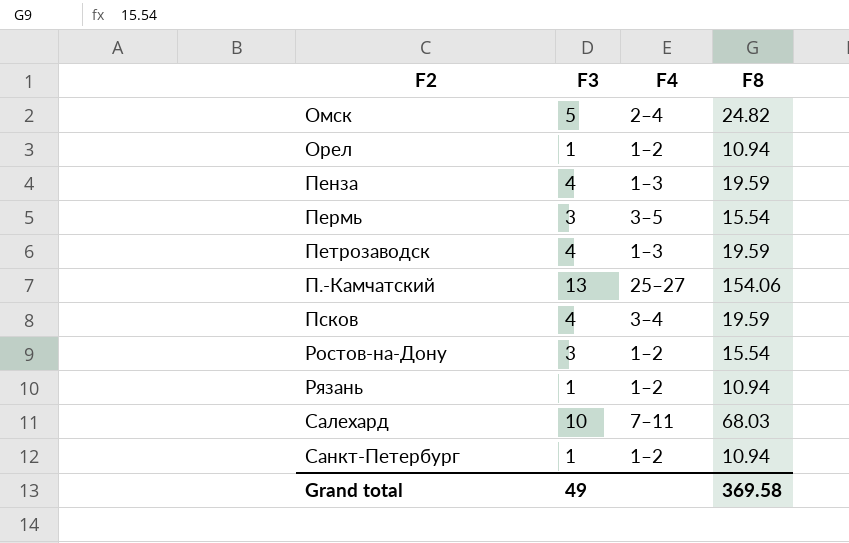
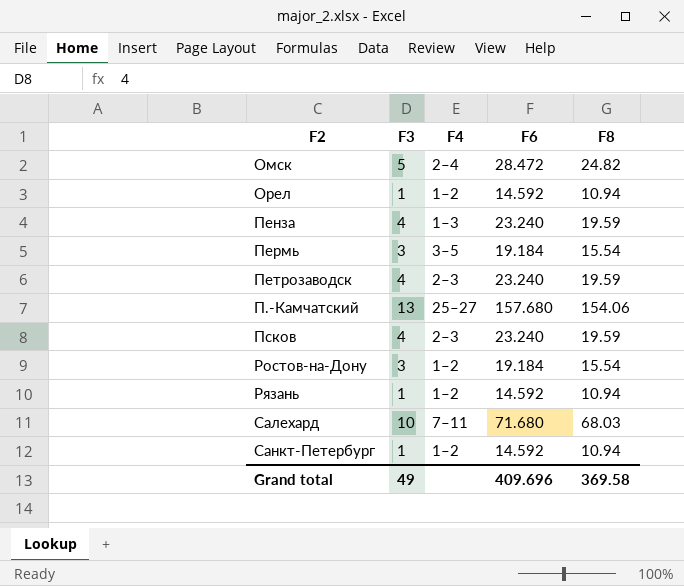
column F6 | position: none -> 4
Петрозаводск | F4: 1–3 -> 2–3
Псков | F4: 3–4 -> 2–3

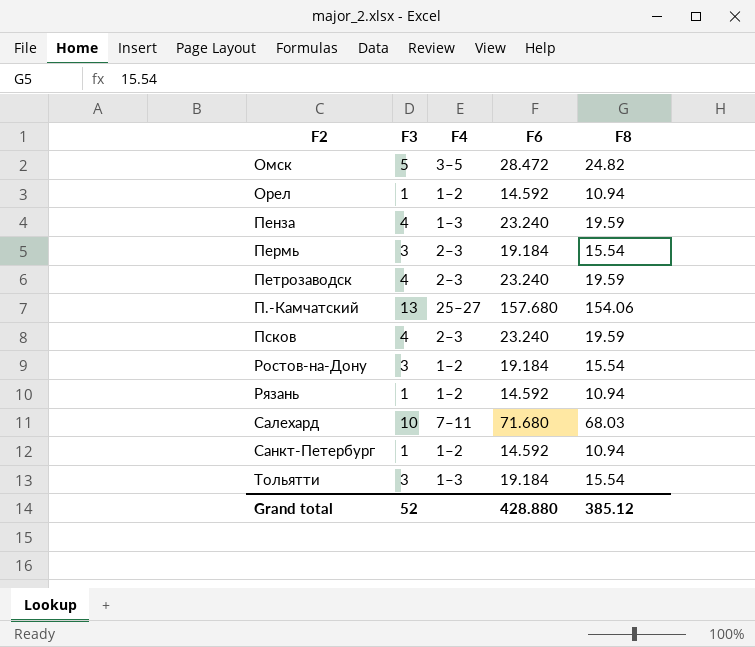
Oмск | F4: 2–4 -> 3–5
Пермь | F4: 3–5 -> 2–3
row Тольятти: none -> 3 | 1–3 | 19.184 | 15.54
Grand total | F3: 49 -> 52
Grand total | F6: 409.696 -> 428.880
Grand total | F8: 369.58 -> 385.12

